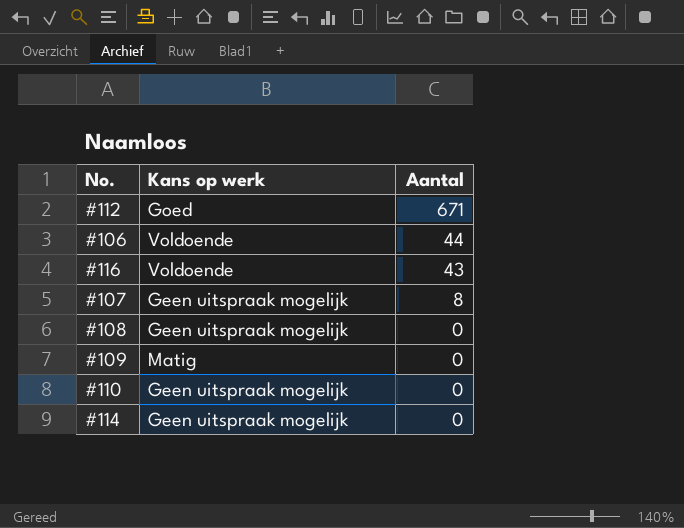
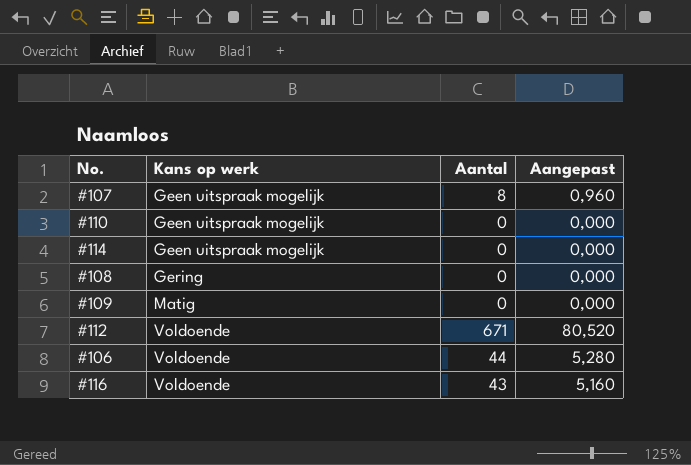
row order: Aantal descending -> Kans op werk ascending
column Aangepast | formula: none -> [Aantal] * 0,12
#108 | Kans op werk: Geen uitspraak mogelijk -> Gering
#112 | Kans op werk: Goed -> Voldoende

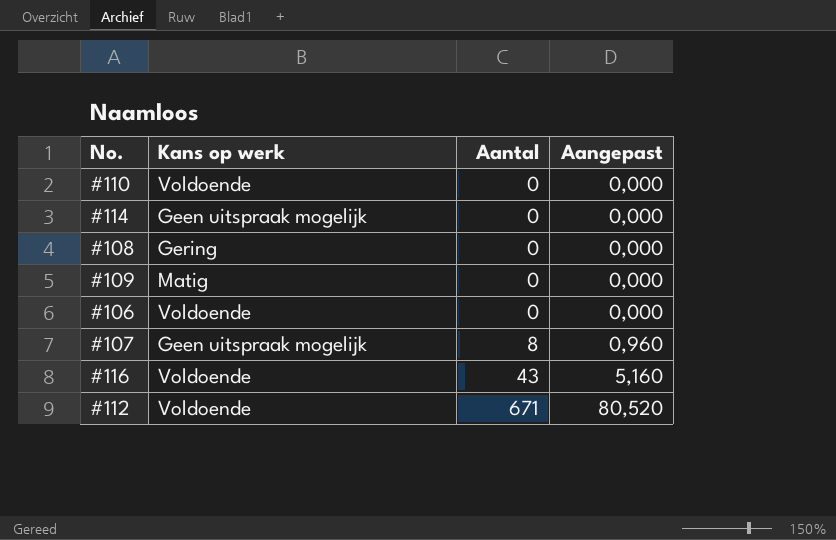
row order: Kans op werk ascending -> Aantal ascending
#110 | Kans op werk: Geen uitspraak mogelijk -> Voldoende
#106 | Aantal: 44 -> 0
#106 | Aangepast: 5,280 -> 0,000

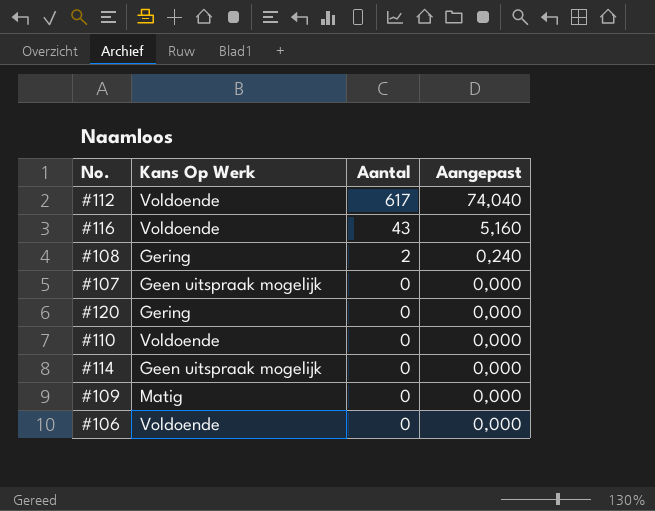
row order: Aantal ascending -> Aantal descending
column name: Kans op werk -> Kans Op Werk
#112 | Aantal: 671 -> 617
#112 | Aangepast: 80,520 -> 74,040
#108 | Aantal: 0 -> 2
#108 | Aangepast: 0,000 -> 0,240
#107 | Aantal: 8 -> 0
#107 | Aangepast: 0,960 -> 0,000
row #120: none -> Gering | 0 | 0,000

